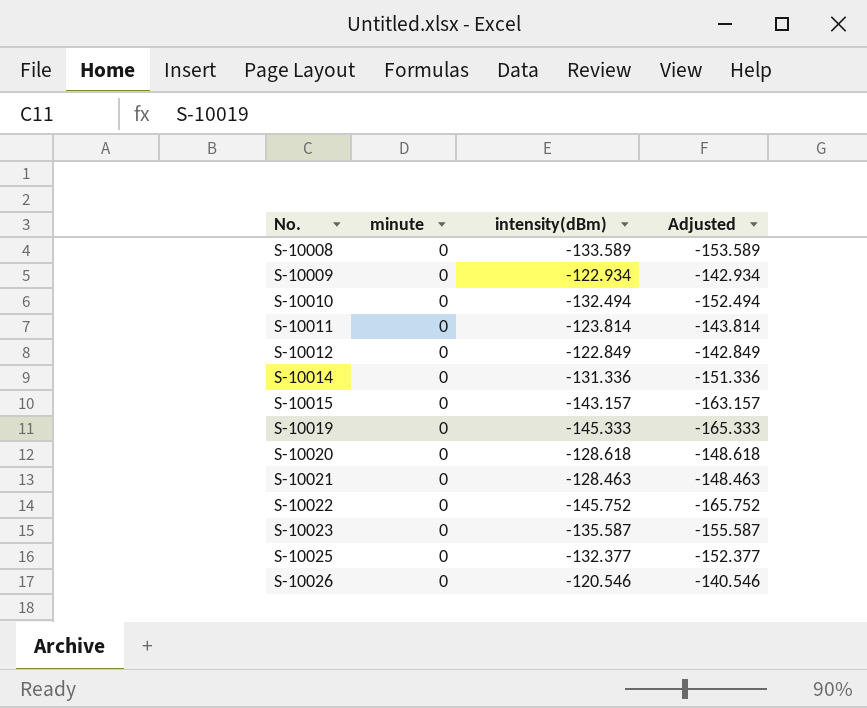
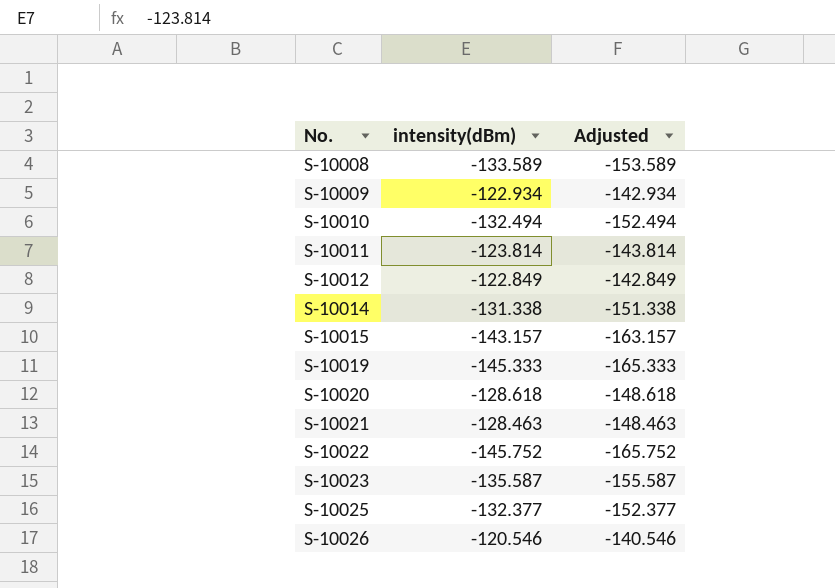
column minute | position: 2 -> none
S-10014 | intensity(dBm): -131.336 -> -131.338
S-10014 | Adjusted: -151.336 -> -151.338

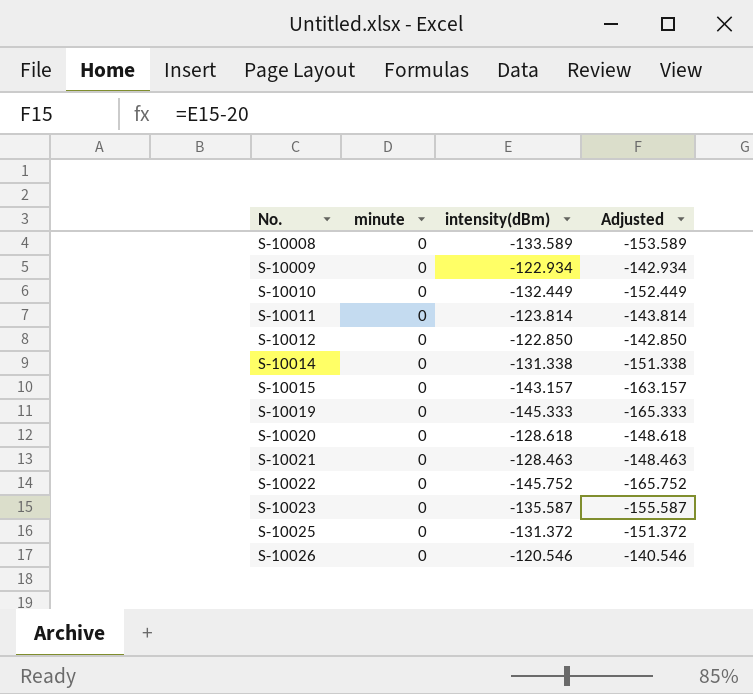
column minute | position: none -> 2
S-10010 | intensity(dBm): -132.494 -> -132.449
S-10010 | Adjusted: -152.494 -> -152.449
S-10012 | intensity(dBm): -122.849 -> -122.850
S-10012 | Adjusted: -142.849 -> -142.850
S-10025 | intensity(dBm): -132.377 -> -131.372
S-10025 | Adjusted: -152.377 -> -151.372

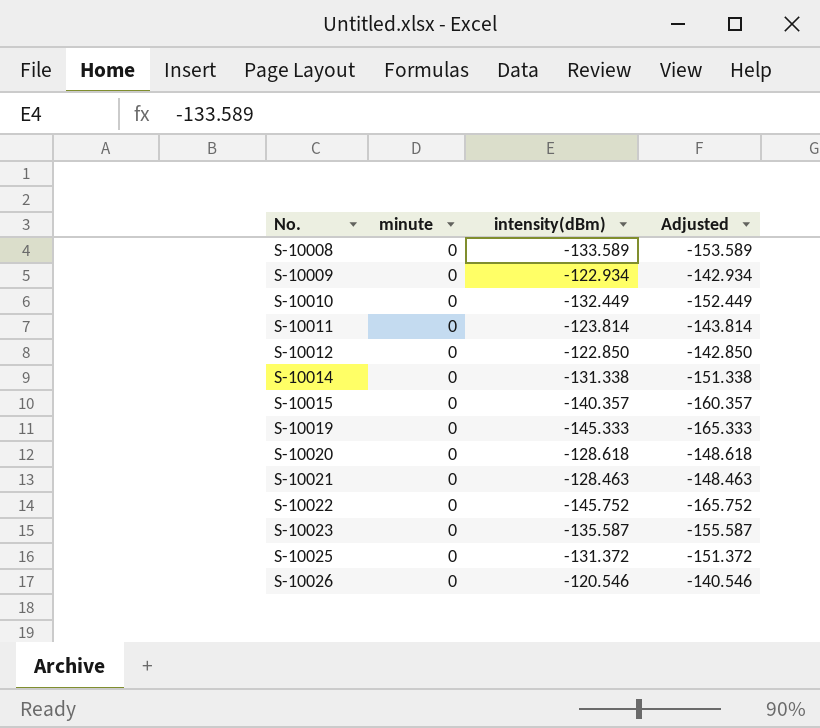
S-10015 | intensity(dBm): -143.157 -> -140.357
S-10015 | Adjusted: -163.157 -> -160.357

